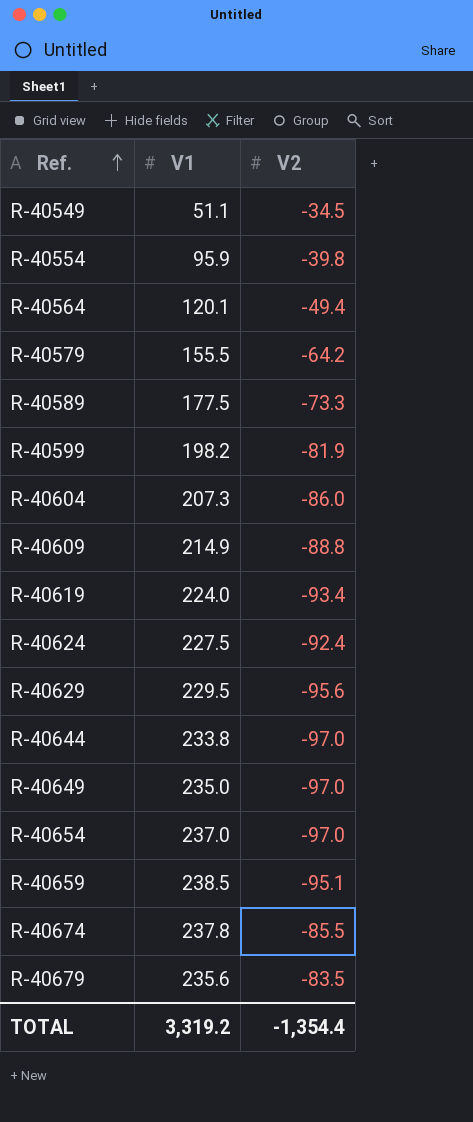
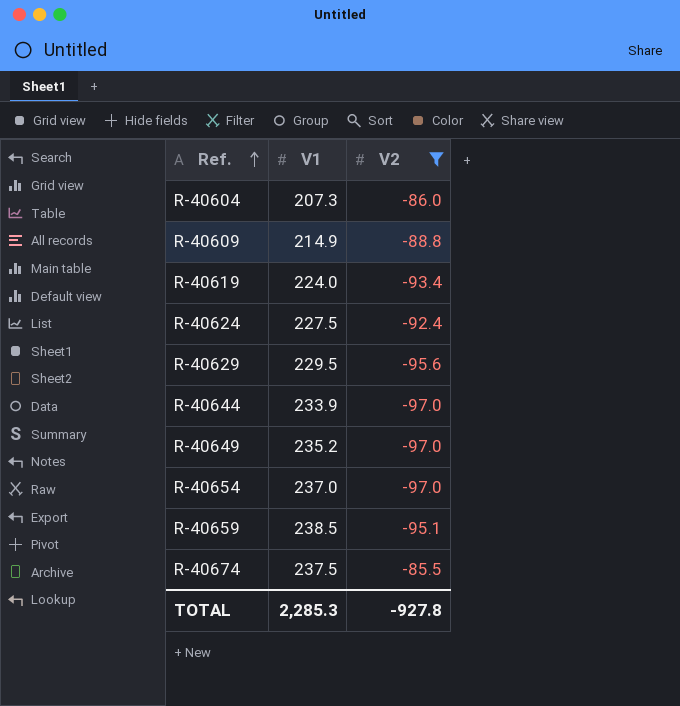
filter: none -> V2 <= -85.5
R-40644 | V1: 233.8 -> 233.9
R-40649 | V1: 235.0 -> 235.2
R-40674 | V1: 237.8 -> 237.5
TOTAL | V1: 3,319.2 -> 2,285.3
TOTAL | V2: -1,354.4 -> -927.8

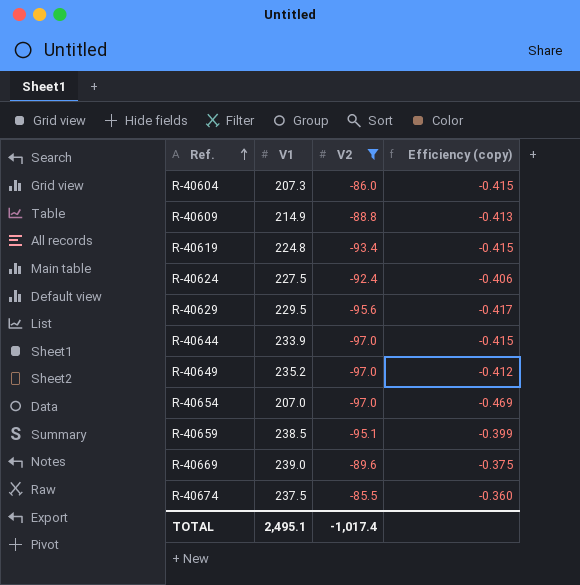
column Efficiency (copy) | formula: none -> [V2] / [V1]
R-40619 | V1: 224.0 -> 224.8
R-40654 | V1: 237.0 -> 207.0
row R-40669: none -> 239.0 | -89.6 | -0.375
TOTAL | V1: 2,285.3 -> 2,495.1
TOTAL | V2: -927.8 -> -1,017.4

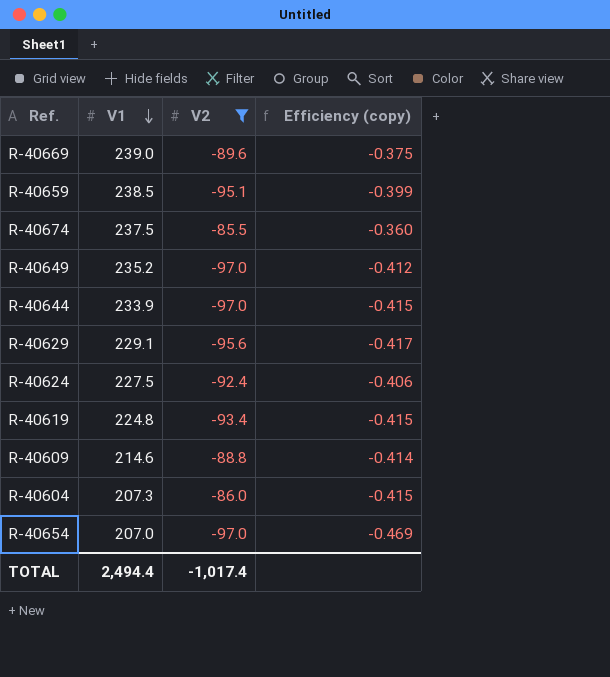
row order: Ref. ascending -> V1 descending
R-40629 | V1: 229.5 -> 229.1
R-40609 | V1: 214.9 -> 214.6
R-40609 | Efficiency (copy): -0.413 -> -0.414
TOTAL | V1: 2,495.1 -> 2,494.4

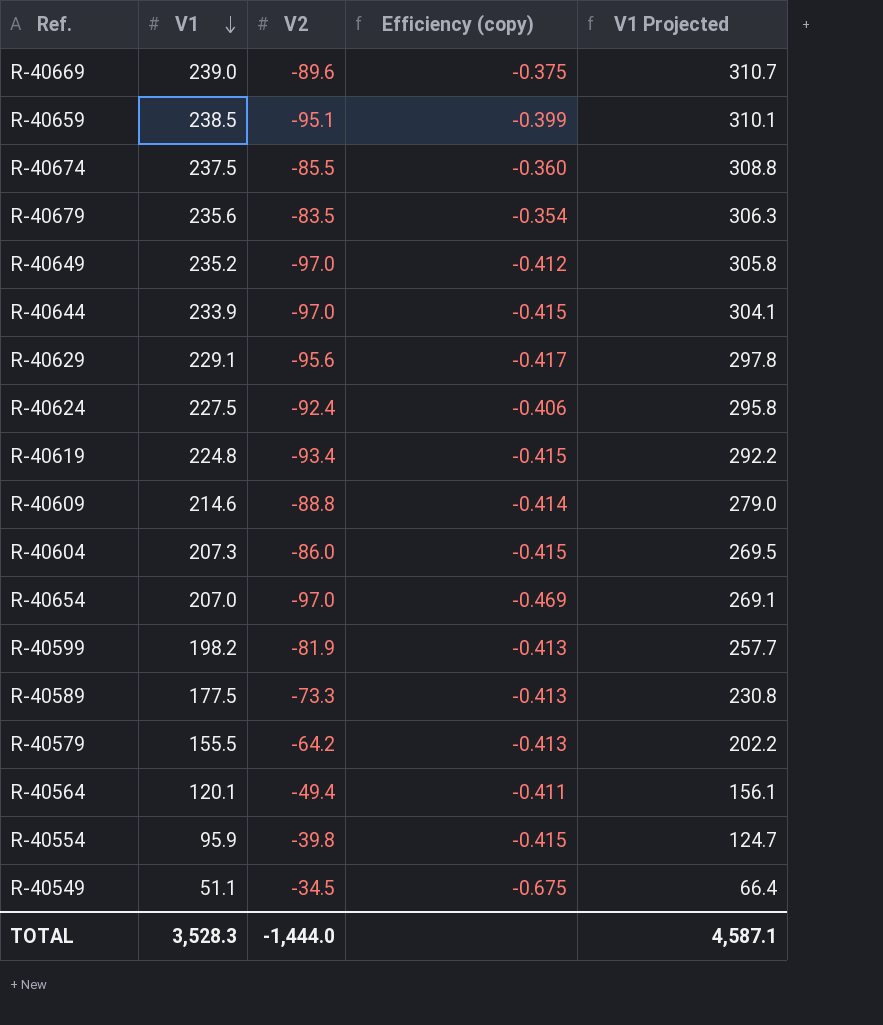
filter: V2 <= -85.5 -> none
column V1 Projected | formula: none -> [V1] * 1.3
TOTAL | V1: 2,494.4 -> 3,528.3
TOTAL | V2: -1,017.4 -> -1,444.0

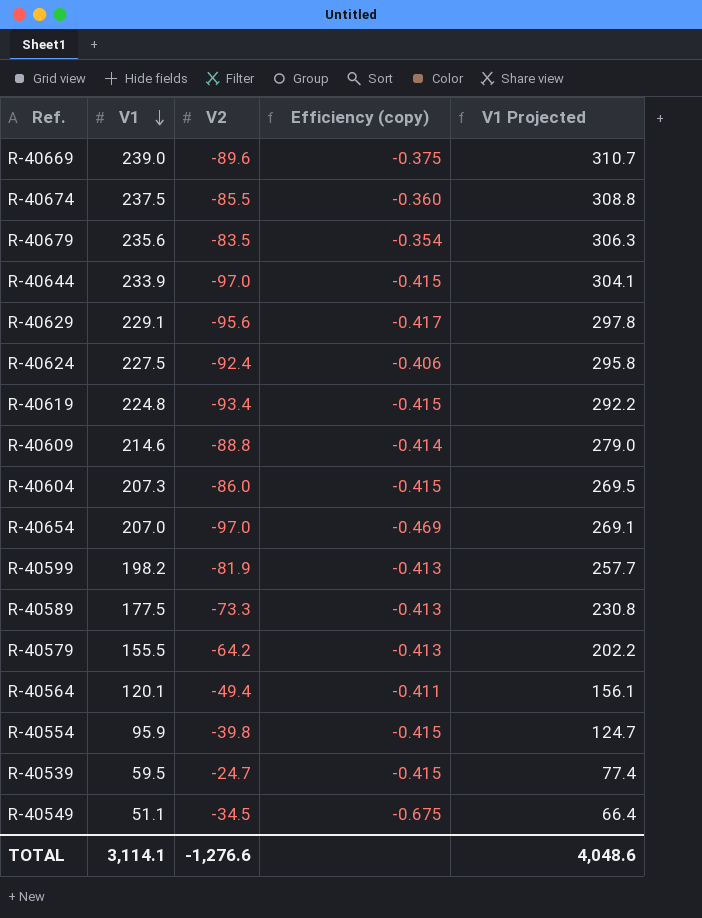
row R-40659: 238.5 | -95.1 | -0.399 | 310.1 -> none
row R-40649: 235.2 | -97.0 | -0.412 | 305.8 -> none
row R-40539: none -> 59.5 | -24.7 | -0.415 | 77.4
TOTAL | V1: 3,528.3 -> 3,114.1
TOTAL | V2: -1,444.0 -> -1,276.6
TOTAL | V1 Projected: 4,587.1 -> 4,048.6

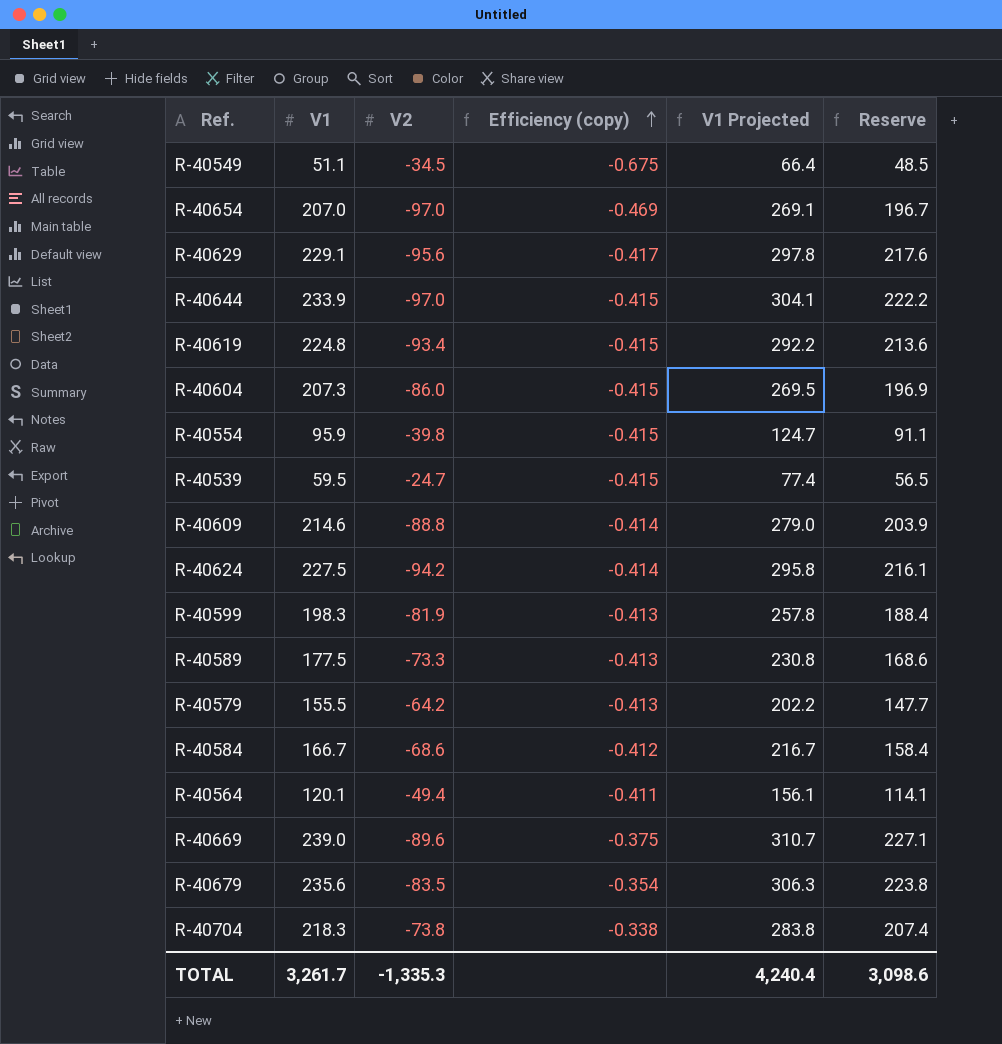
row order: V1 descending -> Efficiency (copy) ascending
column Reserve | formula: none -> [V1] * 0.95
row R-40674: 237.5 | -85.5 | -0.360 | 308.8 -> none
R-40624 | V2: -92.4 -> -94.2
R-40624 | Efficiency (copy): -0.406 -> -0.414
R-40599 | V1: 198.2 -> 198.3
R-40599 | V1 Projected: 257.7 -> 257.8
row R-40584: none -> 166.7 | -68.6 | -0.412 | 216.7 | 158.4
row R-40704: none -> 218.3 | -73.8 | -0.338 | 283.8 | 207.4
TOTAL | V1: 3,114.1 -> 3,261.7
TOTAL | V2: -1,276.6 -> -1,335.3
TOTAL | V1 Projected: 4,048.6 -> 4,240.4

